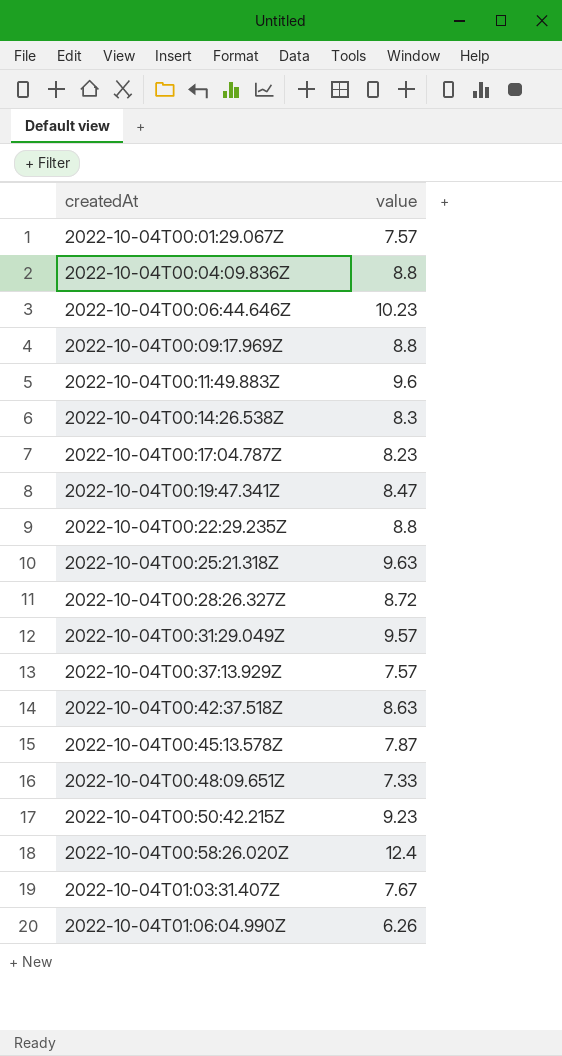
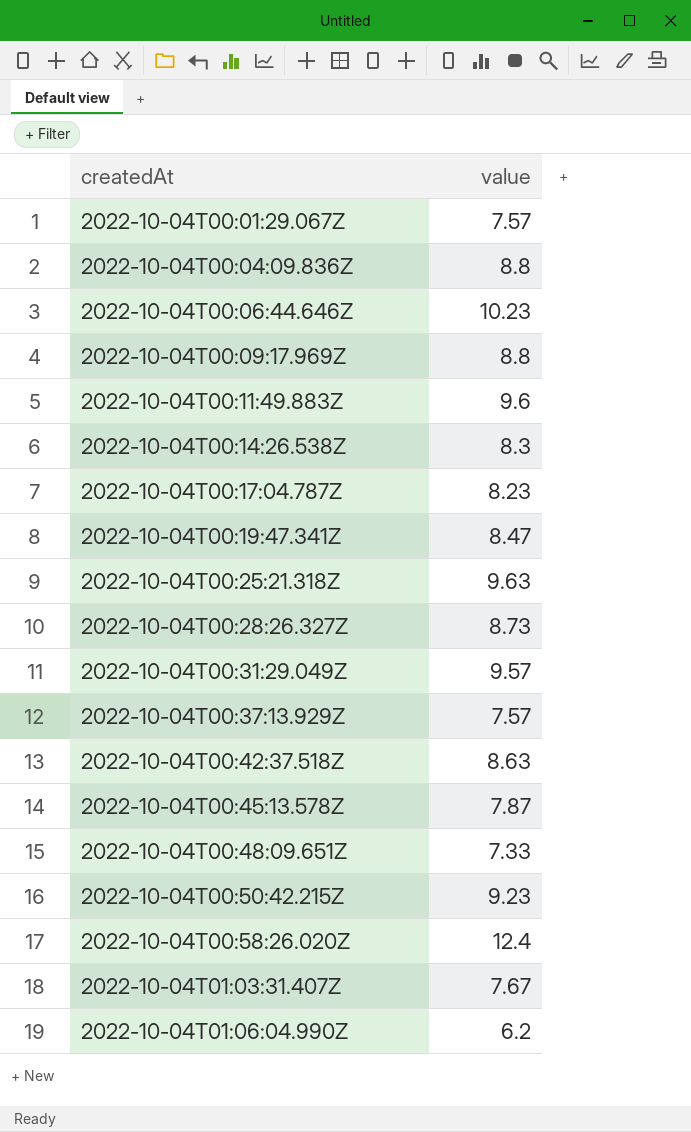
row 2022-10-04T00:22:29.235Z: 8.8 -> none
2022-10-04T00:28:26.327Z | value: 8.72 -> 8.73
2022-10-04T01:06:04.990Z | value: 6.26 -> 6.2

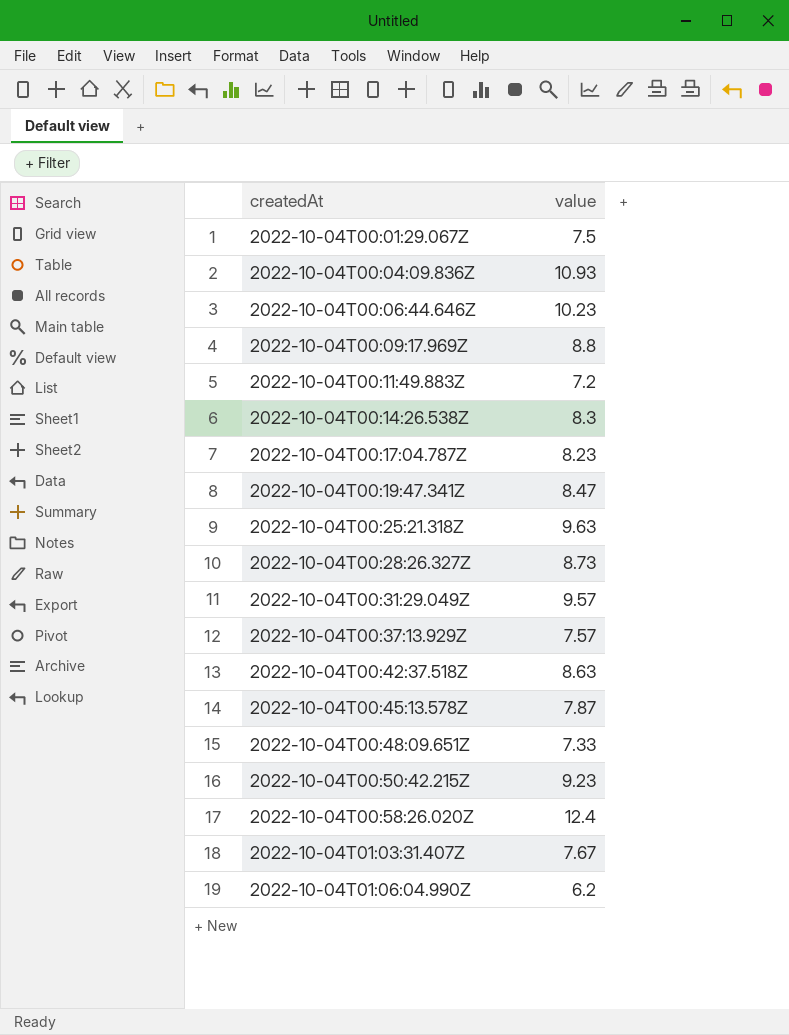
2022-10-04T00:01:29.067Z | value: 7.57 -> 7.5
2022-10-04T00:04:09.836Z | value: 8.8 -> 10.93
2022-10-04T00:11:49.883Z | value: 9.6 -> 7.2

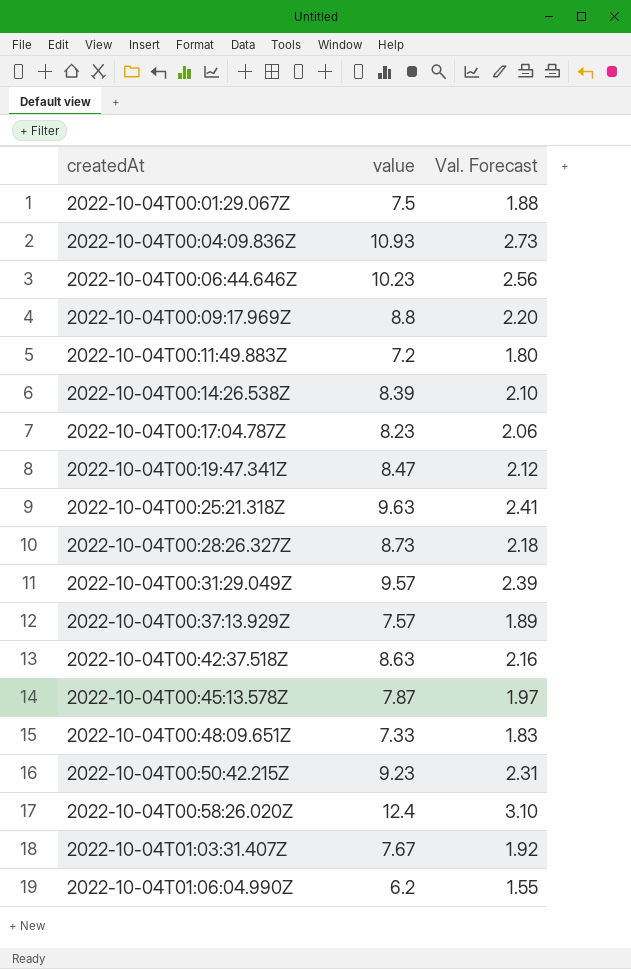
column Val. Forecast | formula: none -> [value] * 0.25
2022-10-04T00:14:26.538Z | value: 8.3 -> 8.39

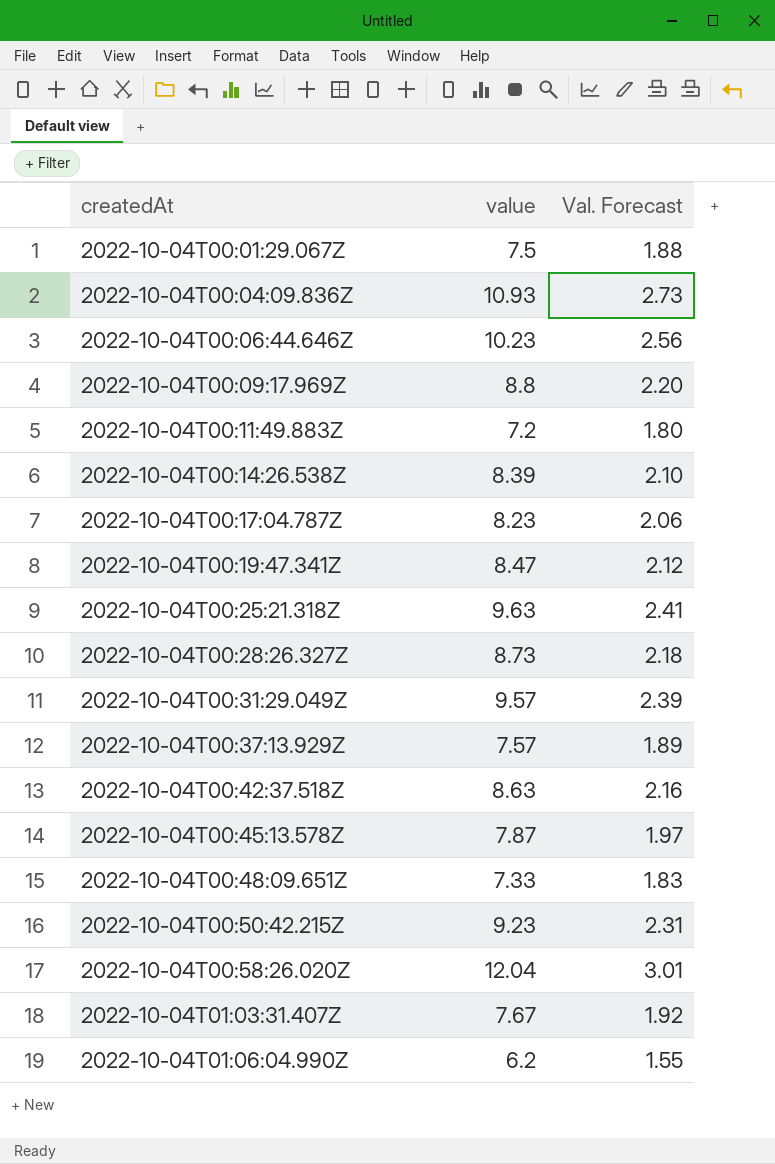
2022-10-04T00:58:26.020Z | value: 12.4 -> 12.04
2022-10-04T00:58:26.020Z | Val. Forecast: 3.10 -> 3.01

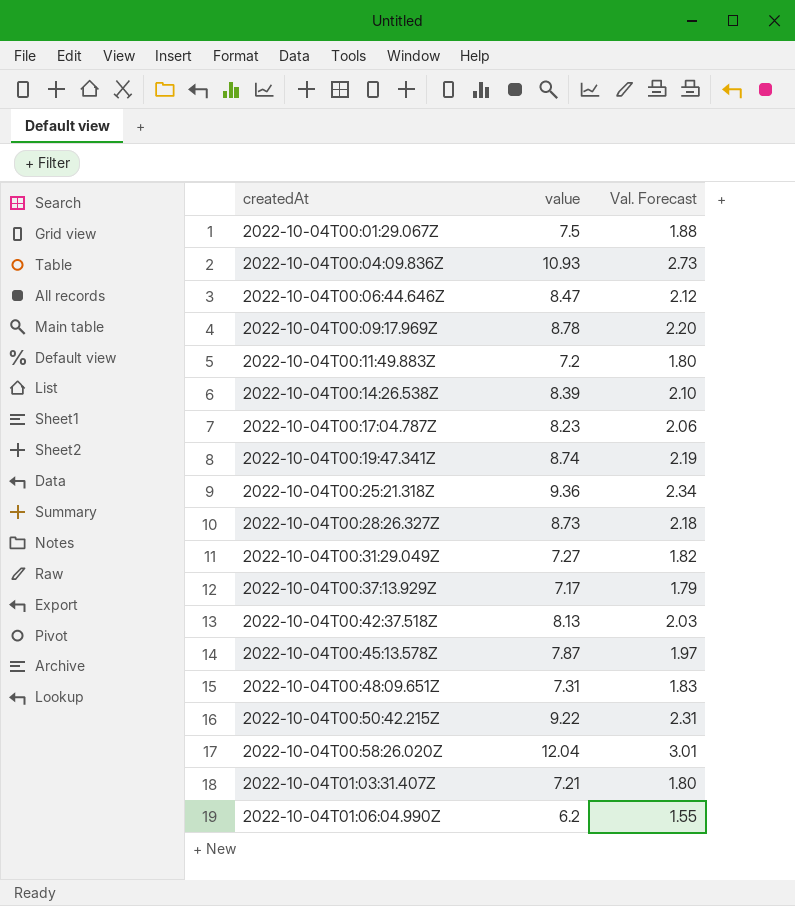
2022-10-04T00:06:44.646Z | value: 10.23 -> 8.47
2022-10-04T00:06:44.646Z | Val. Forecast: 2.56 -> 2.12
2022-10-04T00:09:17.969Z | value: 8.8 -> 8.78
2022-10-04T00:19:47.341Z | value: 8.47 -> 8.74
2022-10-04T00:19:47.341Z | Val. Forecast: 2.12 -> 2.19
2022-10-04T00:25:21.318Z | value: 9.63 -> 9.36
2022-10-04T00:25:21.318Z | Val. Forecast: 2.41 -> 2.34
2022-10-04T00:31:29.049Z | value: 9.57 -> 7.27
2022-10-04T00:31:29.049Z | Val. Forecast: 2.39 -> 1.82
2022-10-04T00:37:13.929Z | value: 7.57 -> 7.17
2022-10-04T00:37:13.929Z | Val. Forecast: 1.89 -> 1.79
2022-10-04T00:42:37.518Z | value: 8.63 -> 8.13
2022-10-04T00:42:37.518Z | Val. Forecast: 2.16 -> 2.03
2022-10-04T00:48:09.651Z | value: 7.33 -> 7.31
2022-10-04T00:50:42.215Z | value: 9.23 -> 9.22
2022-10-04T01:03:31.407Z | value: 7.67 -> 7.21
2022-10-04T01:03:31.407Z | Val. Forecast: 1.92 -> 1.80

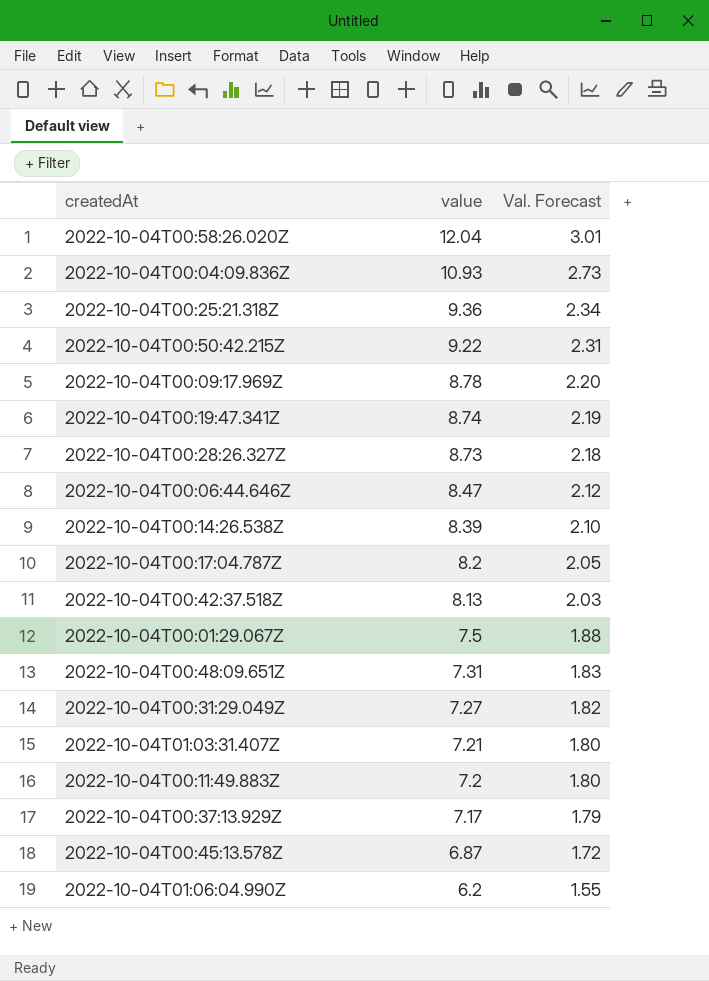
row order: createdAt ascending -> value descending
2022-10-04T00:17:04.787Z | value: 8.23 -> 8.2
2022-10-04T00:17:04.787Z | Val. Forecast: 2.06 -> 2.05
2022-10-04T00:45:13.578Z | value: 7.87 -> 6.87
2022-10-04T00:45:13.578Z | Val. Forecast: 1.97 -> 1.72

